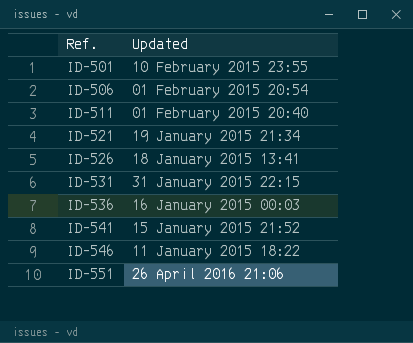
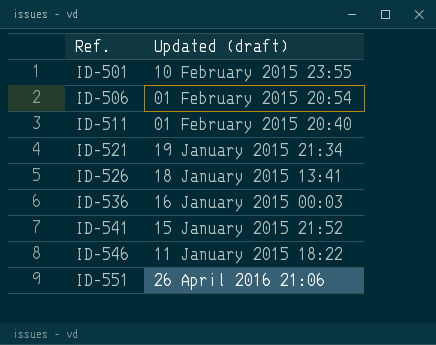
column name: Updated -> Updated (draft)
row ID-531: 31 January 2015 22:15 -> none

